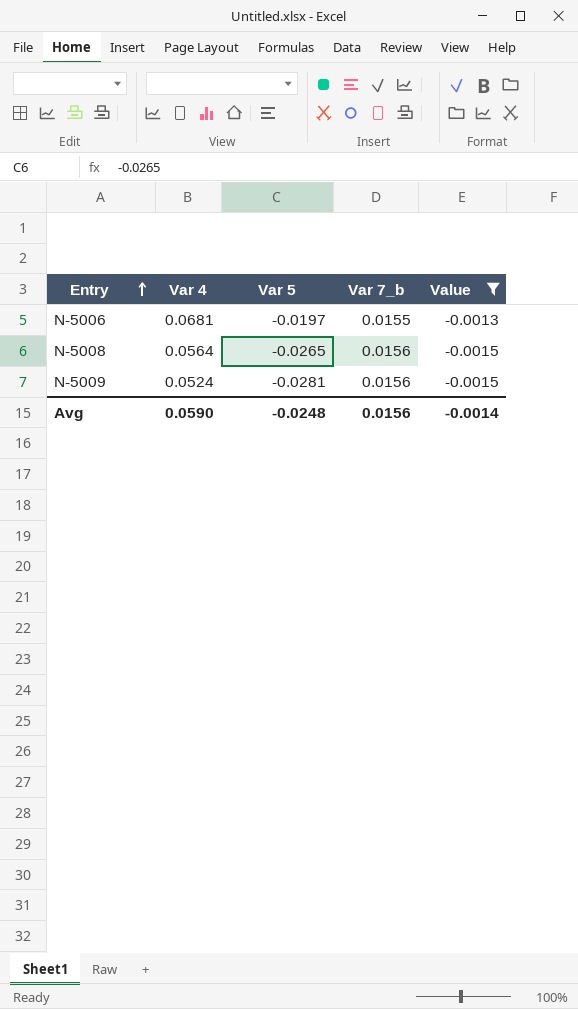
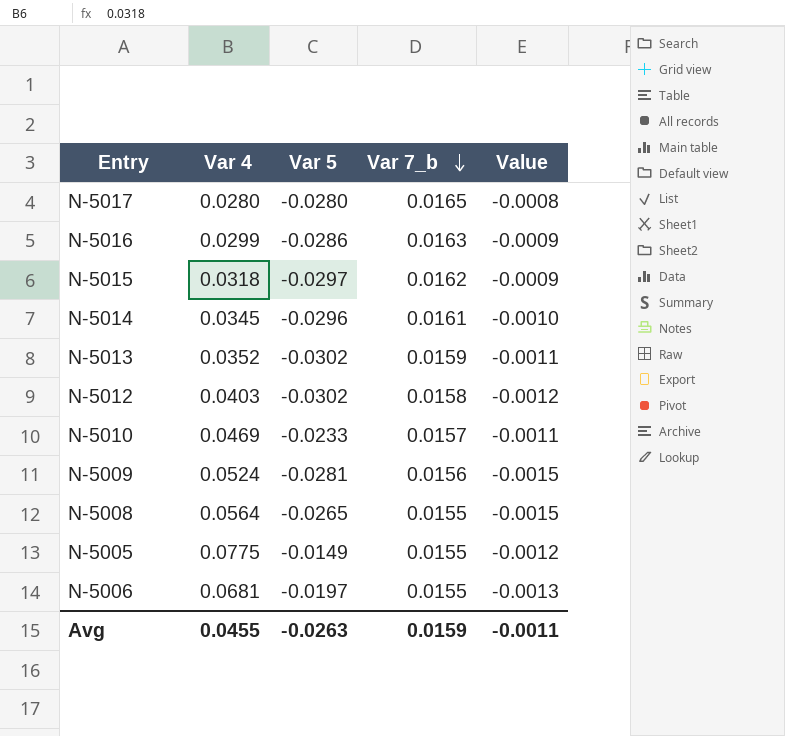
filter: Value <= -0.0013 -> none
row order: Entry ascending -> Var 7_b descending
N-5008 | Var 7_b: 0.0156 -> 0.0155
Avg | Var 4: 0.0590 -> 0.0455
Avg | Var 5: -0.0248 -> -0.0263
Avg | Var 7_b: 0.0156 -> 0.0159
Avg | Value: -0.0014 -> -0.0011

